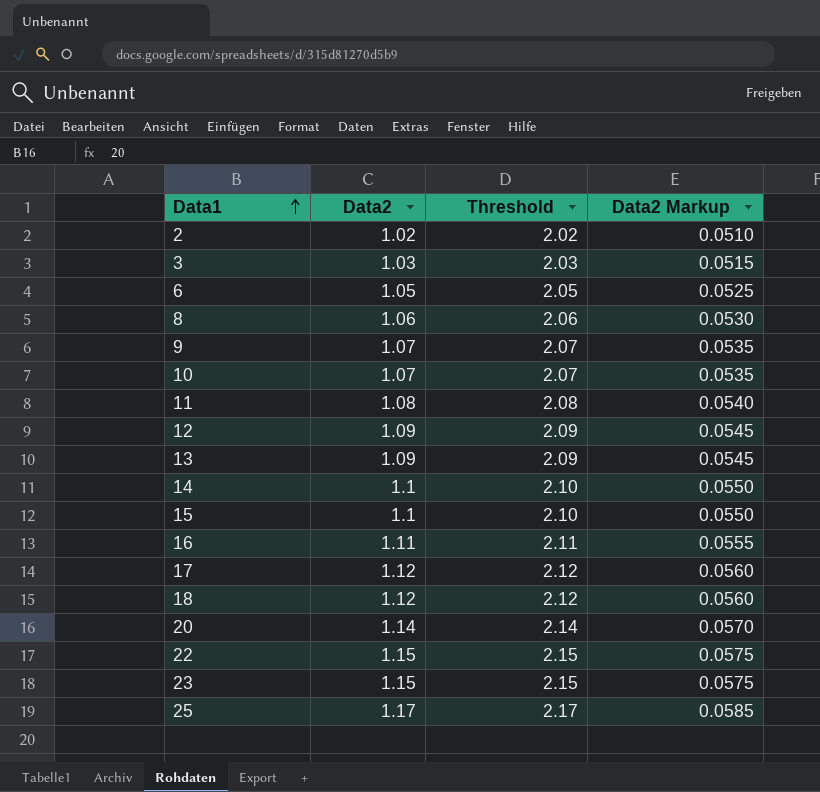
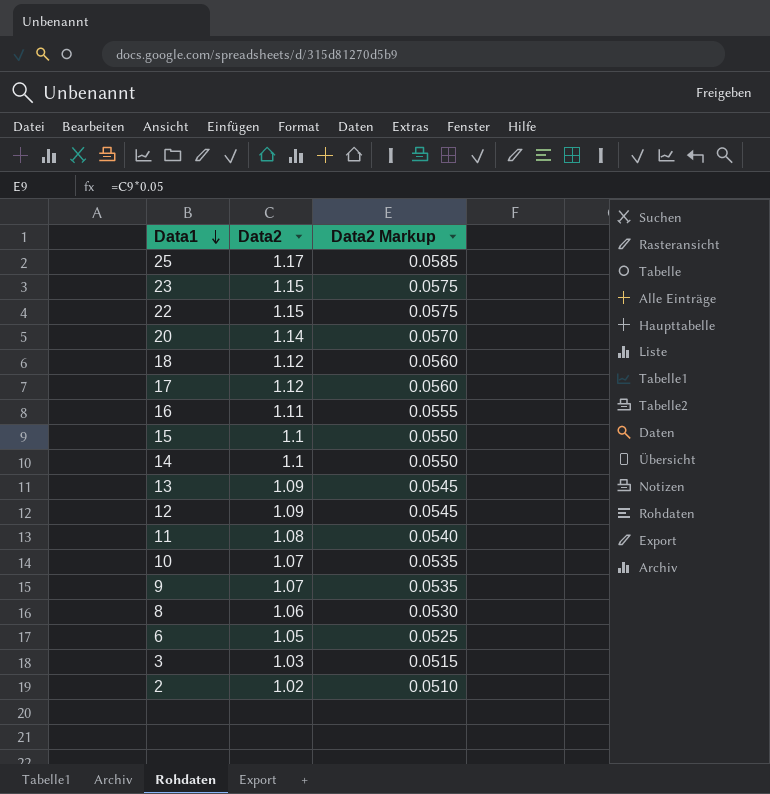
row order: Data1 ascending -> Data1 descending
column Threshold | formula: [Data2] + 1 -> none

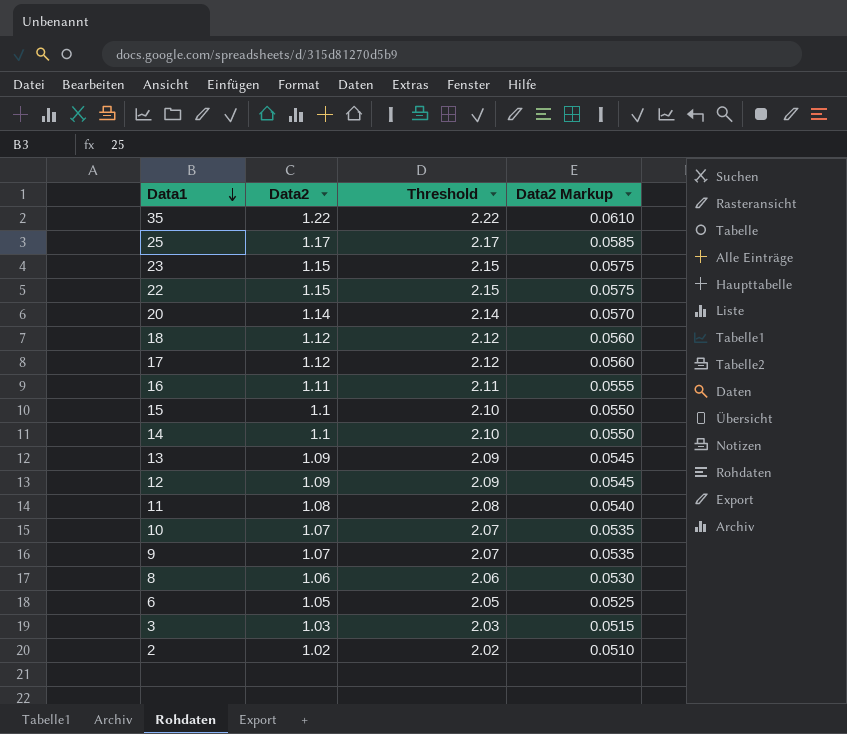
column Threshold | formula: none -> [Data2] + 1
row 35: none -> 1.22 | 2.22 | 0.0610

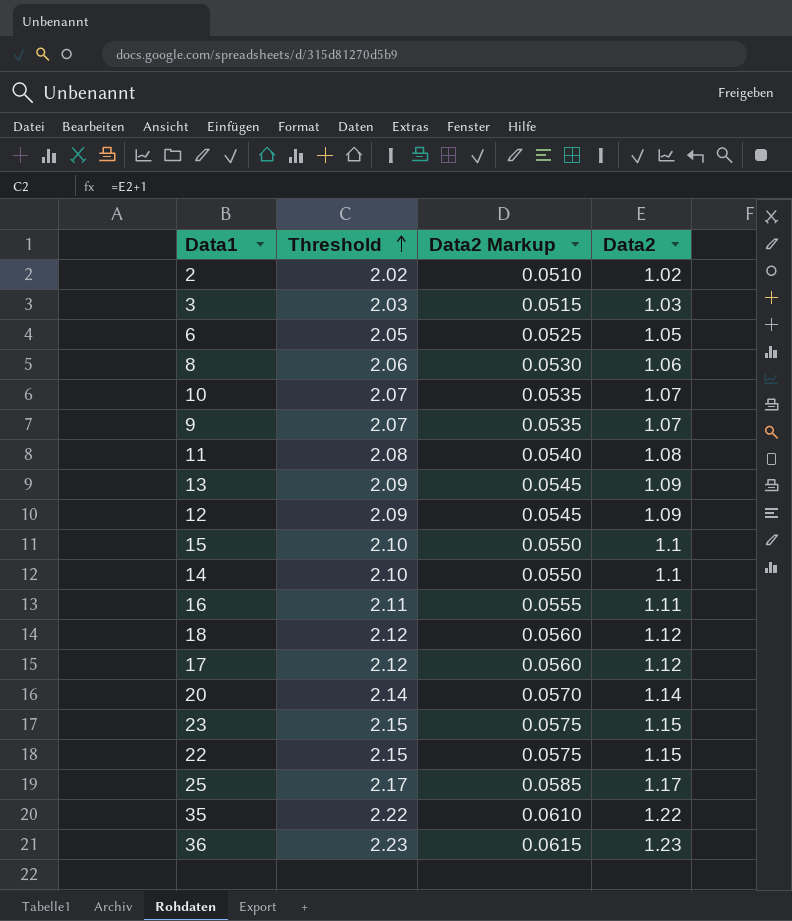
row order: Data1 descending -> Threshold ascending
column Data2 | position: 2 -> 4
row 36: none -> 2.23 | 0.0615 | 1.23

